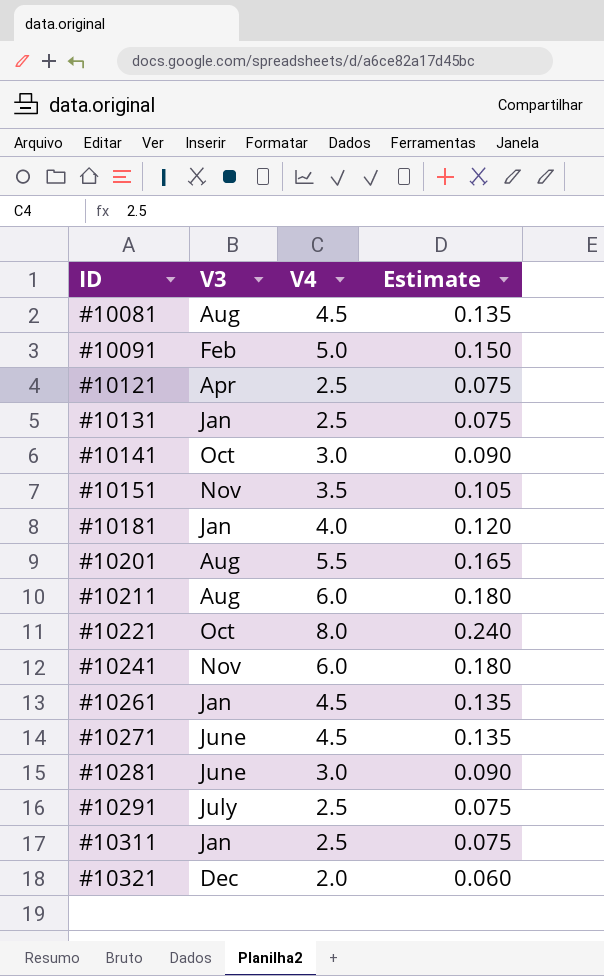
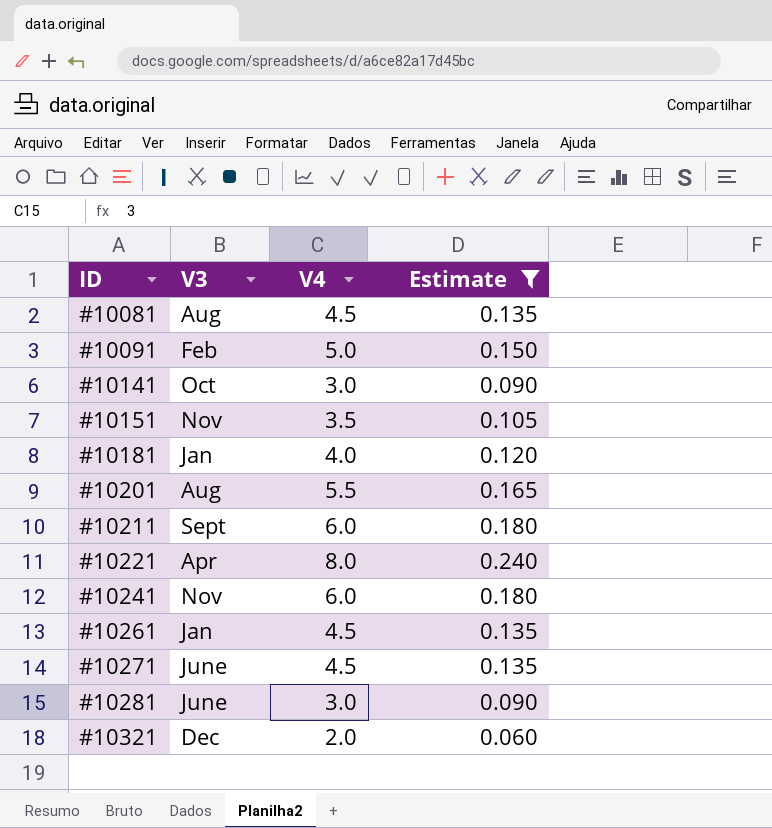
filter: none -> Estimate != 0.075
#10211 | V3: Aug -> Sept
#10221 | V3: Oct -> Apr

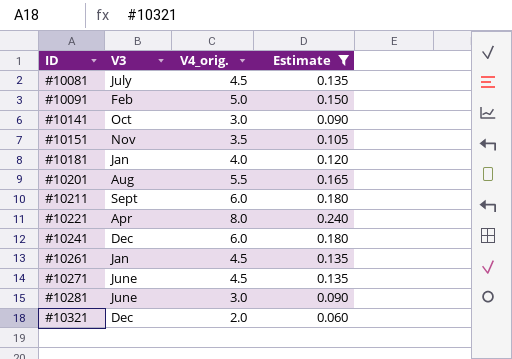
column name: V4 -> V4_orig.
#10081 | V3: Aug -> July
#10241 | V3: Nov -> Dec

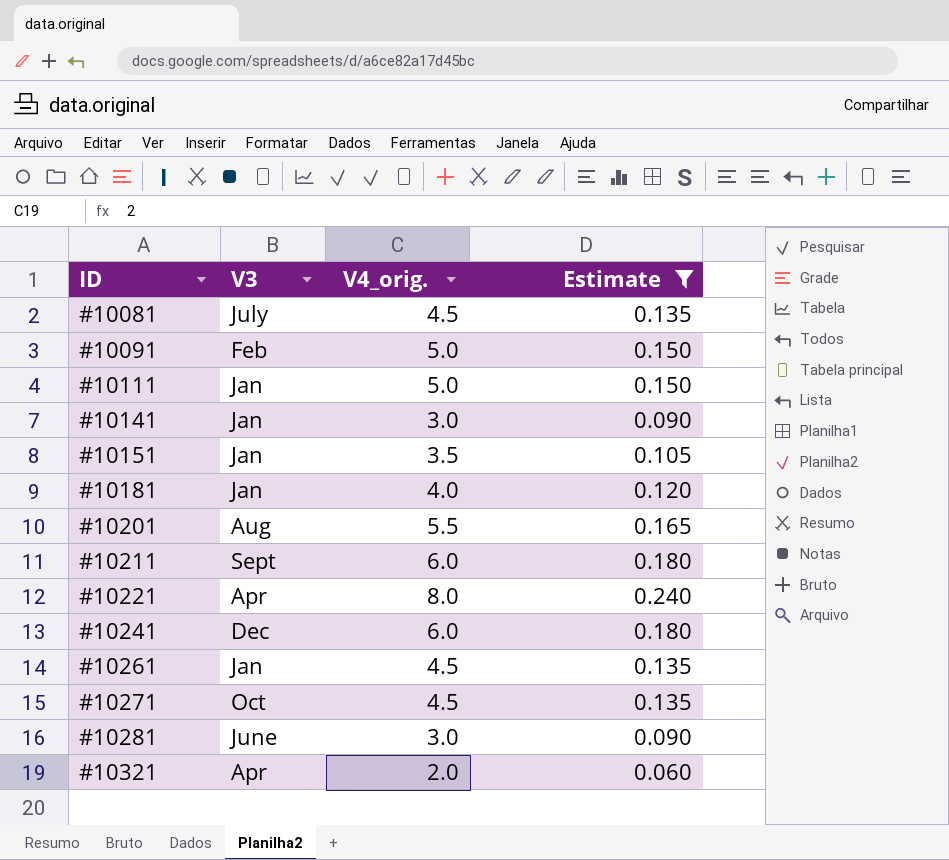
row #10111: none -> Jan | 5.0 | 0.150
#10141 | V3: Oct -> Jan
#10151 | V3: Nov -> Jan
#10271 | V3: June -> Oct
#10321 | V3: Dec -> Apr

